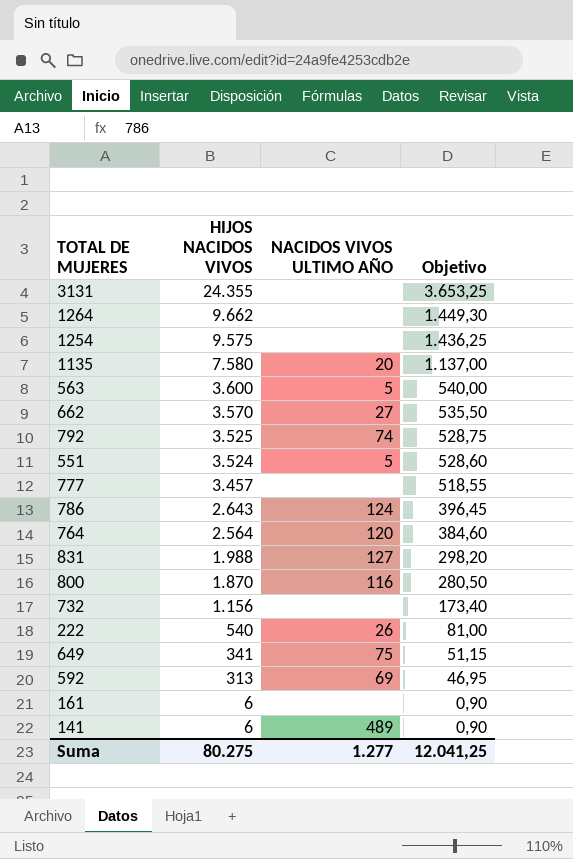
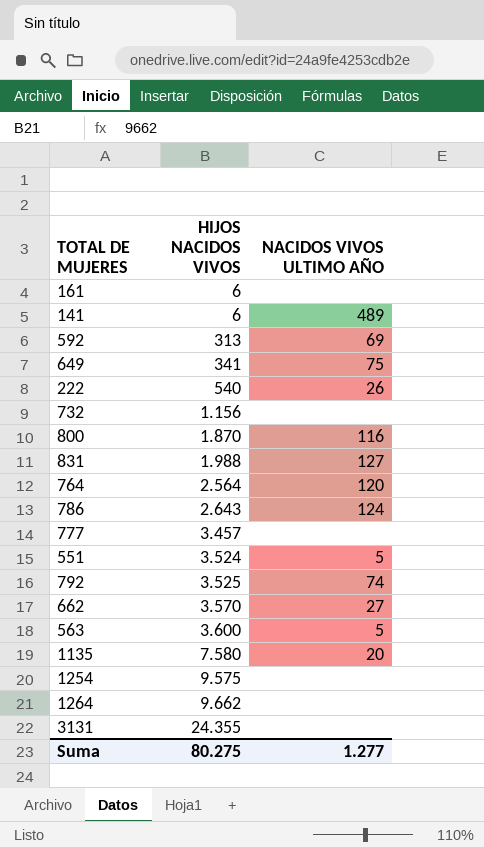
row order: HIJOS NACIDOS VIVOS descending -> HIJOS NACIDOS VIVOS ascending
column Objetivo | formula: [HIJOS NACIDOS VIVOS] * 0,15 -> none

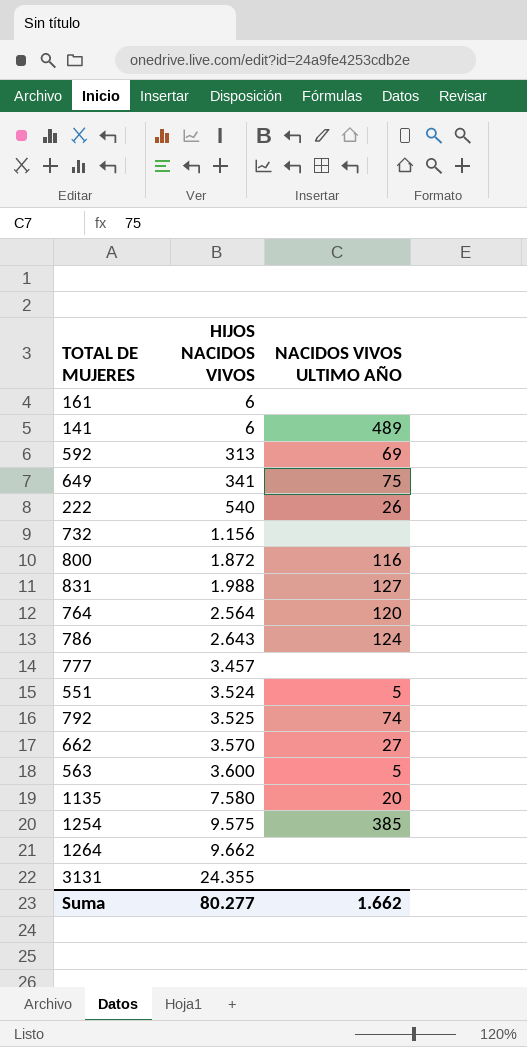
800 | HIJOS NACIDOS VIVOS: 1.870 -> 1.872
1254 | NACIDOS VIVOS ULTIMO AÑO: none -> 385
Suma | HIJOS NACIDOS VIVOS: 80.275 -> 80.277
Suma | NACIDOS VIVOS ULTIMO AÑO: 1.277 -> 1.662

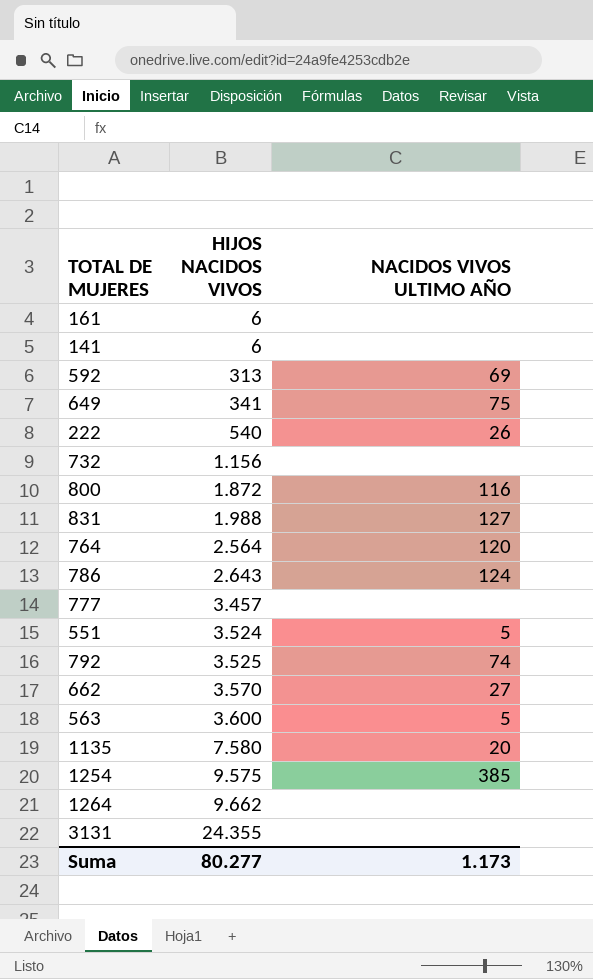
141 | NACIDOS VIVOS ULTIMO AÑO: 489 -> none
Suma | NACIDOS VIVOS ULTIMO AÑO: 1.662 -> 1.173

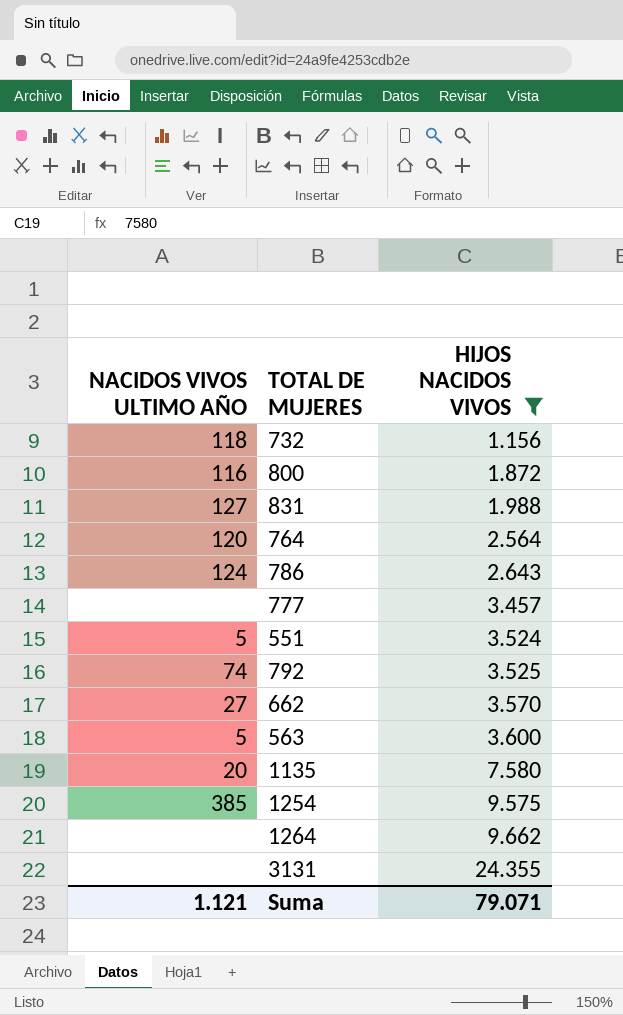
filter: none -> HIJOS NACIDOS VIVOS >= 1.156
column NACIDOS VIVOS ULTIMO AÑO | position: 3 -> 1
732 | NACIDOS VIVOS ULTIMO AÑO: none -> 118
Suma | NACIDOS VIVOS ULTIMO AÑO: 1.173 -> 1.121
Suma | HIJOS NACIDOS VIVOS: 80.277 -> 79.071

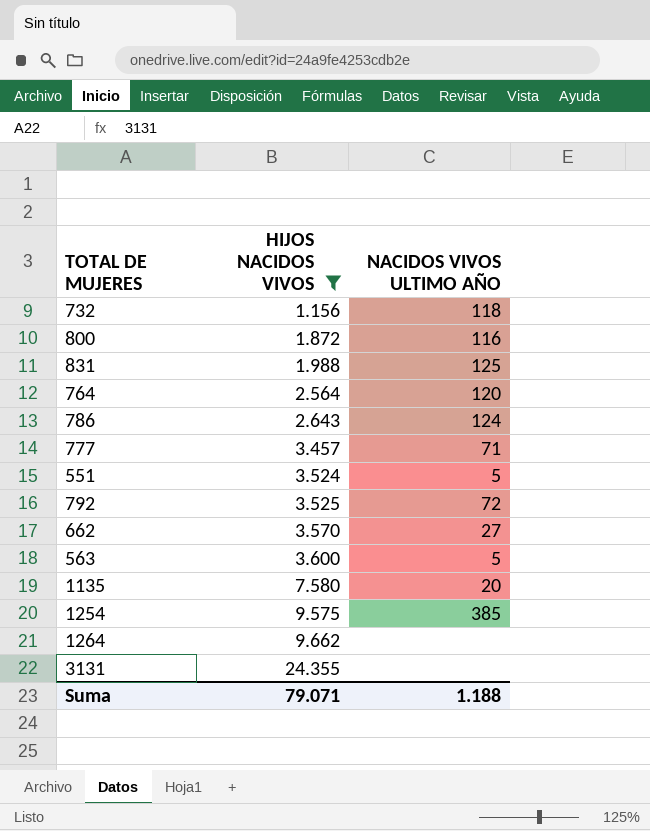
column NACIDOS VIVOS ULTIMO AÑO | position: 1 -> 3
831 | NACIDOS VIVOS ULTIMO AÑO: 127 -> 125
777 | NACIDOS VIVOS ULTIMO AÑO: none -> 71
792 | NACIDOS VIVOS ULTIMO AÑO: 74 -> 72
Suma | NACIDOS VIVOS ULTIMO AÑO: 1.121 -> 1.188

